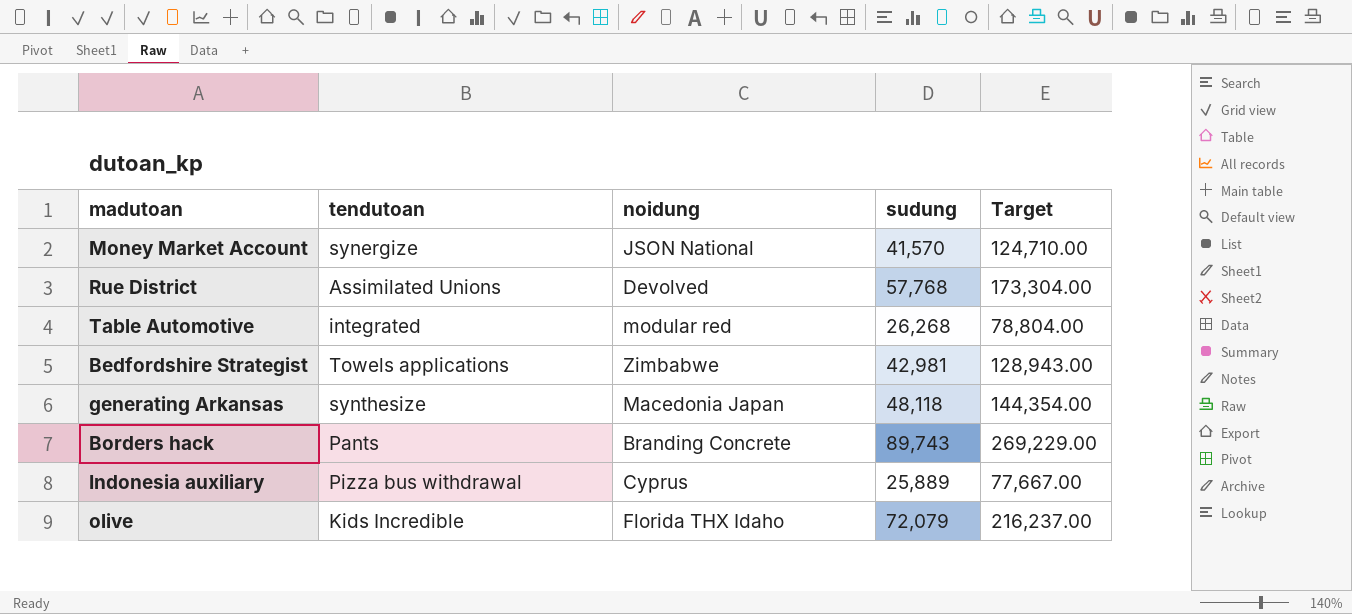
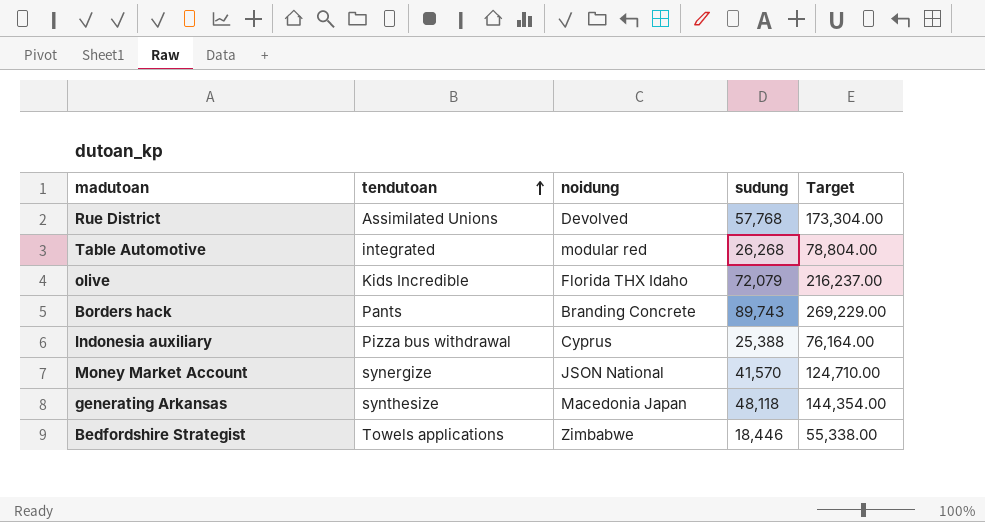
row order: none -> tendutoan ascending
Indonesia auxiliary | sudung: 25,889 -> 25,388
Indonesia auxiliary | Target: 77,667.00 -> 76,164.00
Bedfordshire Strategist | sudung: 42,981 -> 18,446
Bedfordshire Strategist | Target: 128,943.00 -> 55,338.00

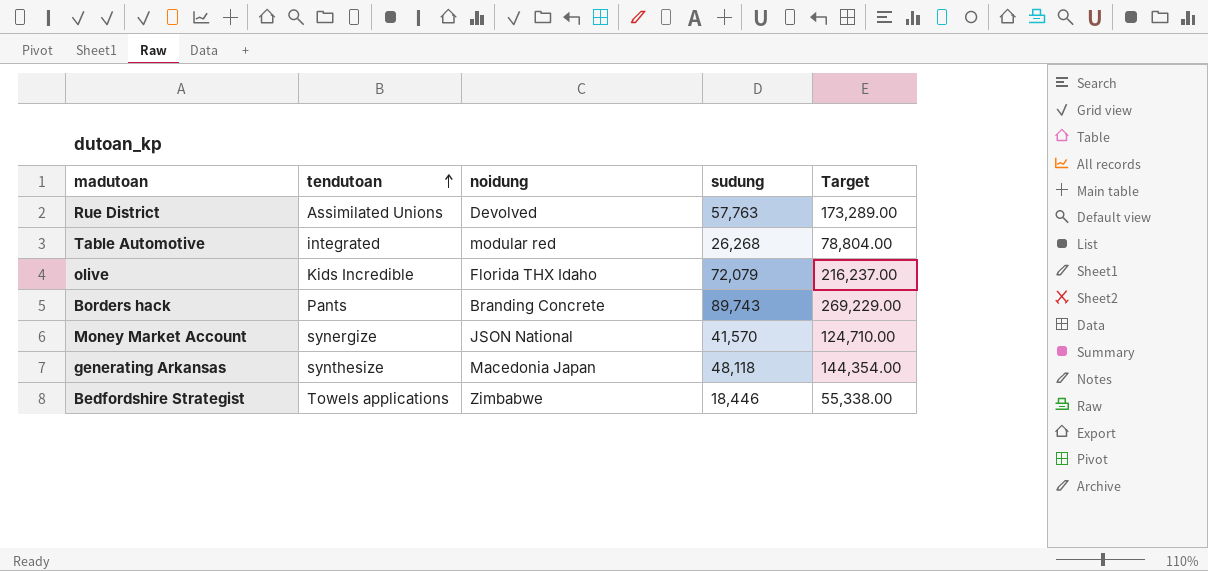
row Indonesia auxiliary: Pizza bus withdrawal | Cyprus | 25,388 | 76,164.00 -> none
Rue District | sudung: 57,768 -> 57,763
Rue District | Target: 173,304.00 -> 173,289.00

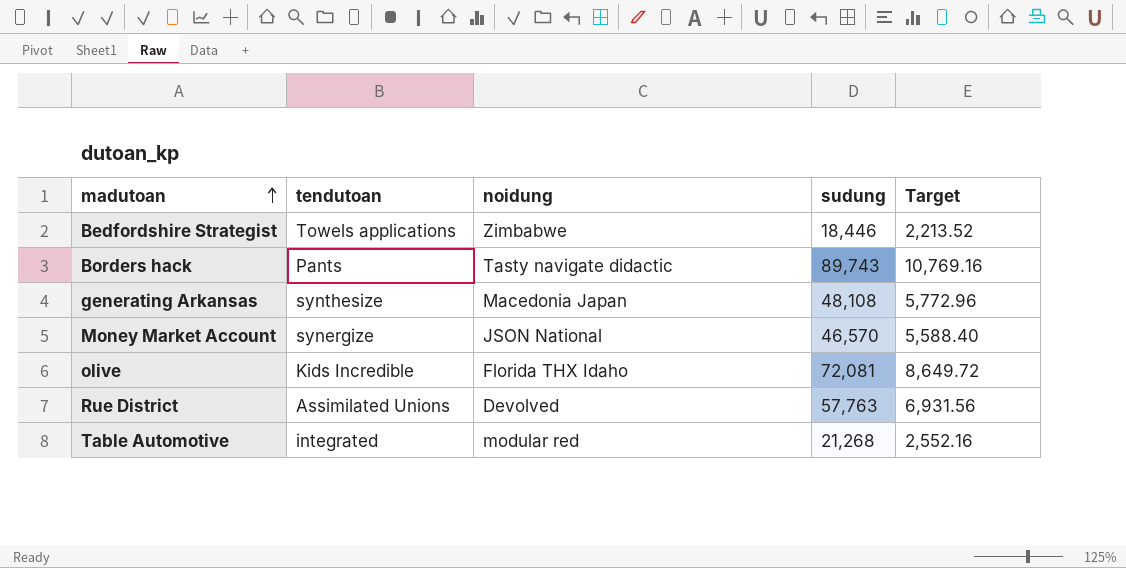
row order: tendutoan ascending -> madutoan ascending
column Target | formula: [sudung] * 3 -> [sudung] * 0.12
Borders hack | noidung: Branding Concrete -> Tasty navigate didactic
generating Arkansas | sudung: 48,118 -> 48,108
Money Market Account | sudung: 41,570 -> 46,570
olive | sudung: 72,079 -> 72,081
Table Automotive | sudung: 26,268 -> 21,268

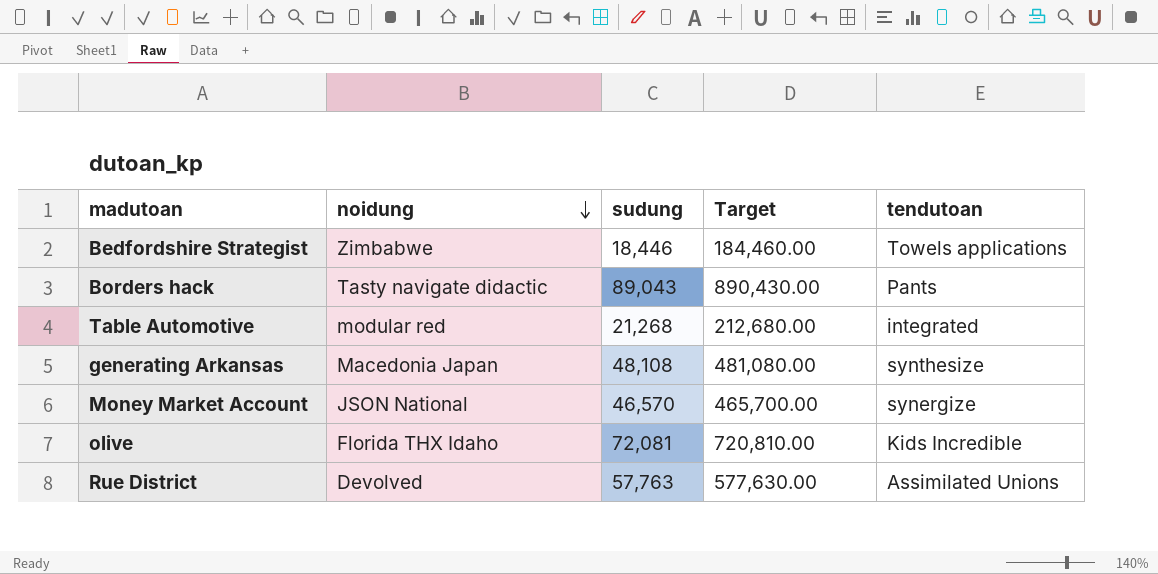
row order: madutoan ascending -> noidung descending
column Target | formula: [sudung] * 0.12 -> [sudung] * 10
column tendutoan | position: 2 -> 5
Borders hack | sudung: 89,743 -> 89,043

